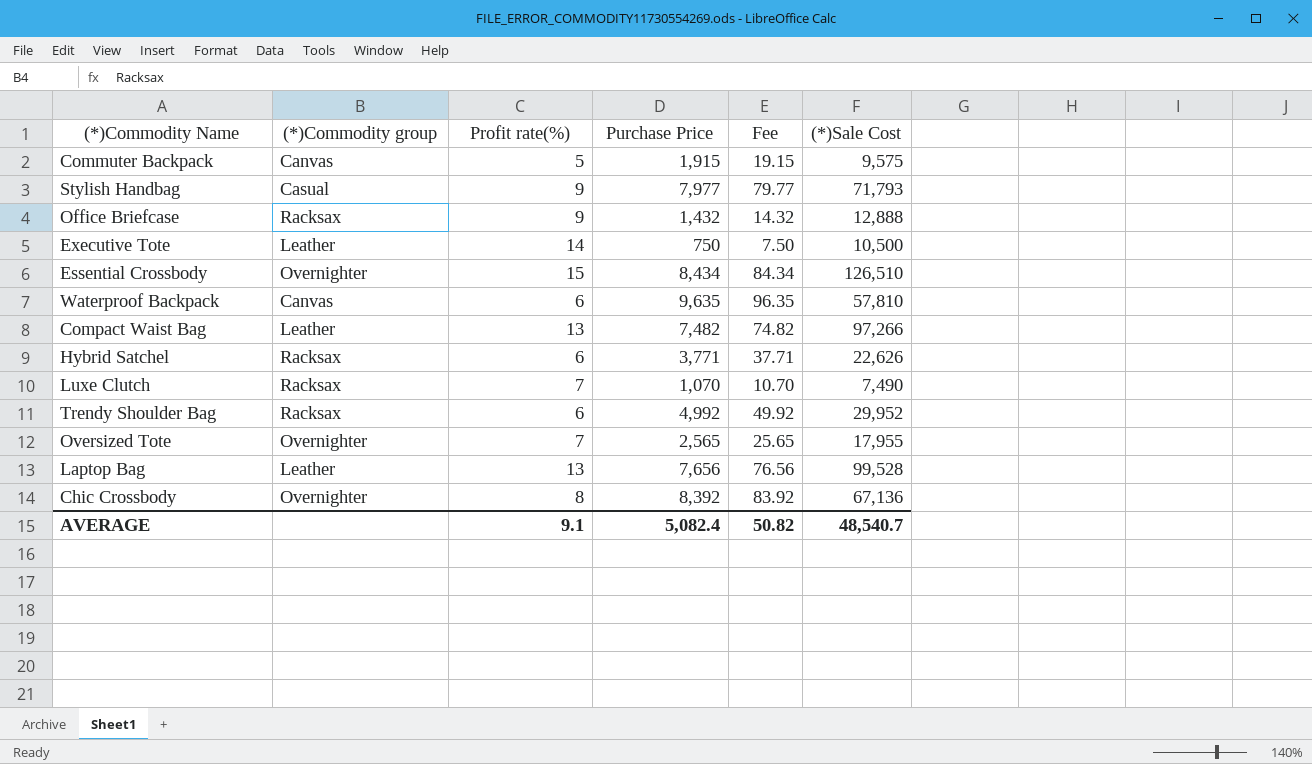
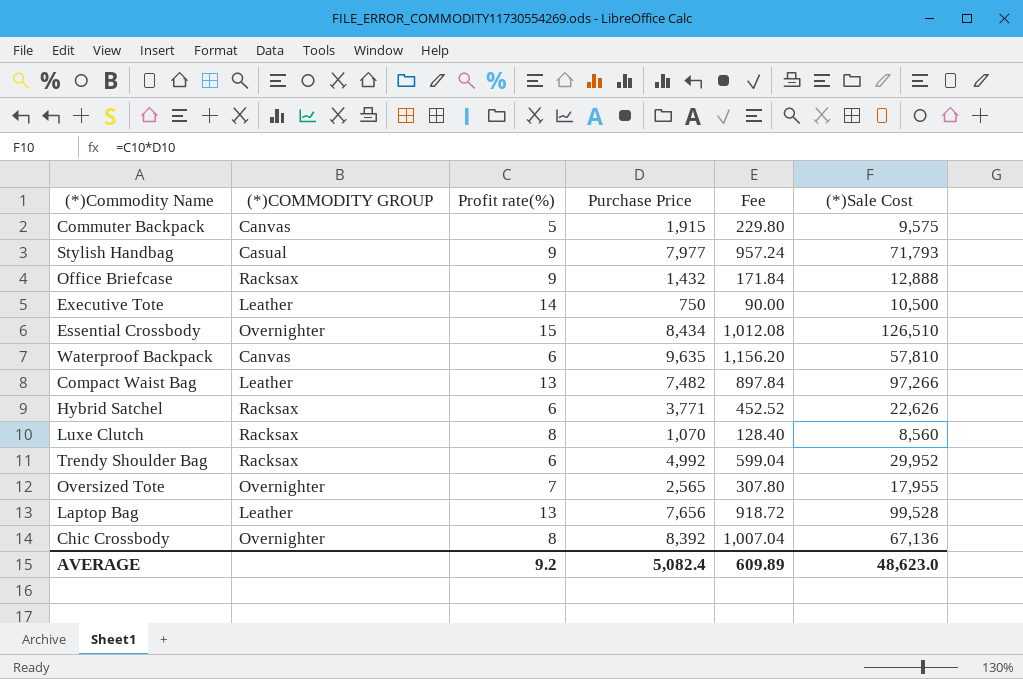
column name: (*)Commodity group -> (*)COMMODITY GROUP
column Fee | formula: [Purchase Price] * 0.01 -> [Purchase Price] * 0.12
Luxe Clutch | Profit rate(%): 7 -> 8
Luxe Clutch | (*)Sale Cost: 7,490 -> 8,560
AVERAGE | Profit rate(%): 9.1 -> 9.2
AVERAGE | Fee: 50.82 -> 609.89
AVERAGE | (*)Sale Cost: 48,540.7 -> 48,623.0

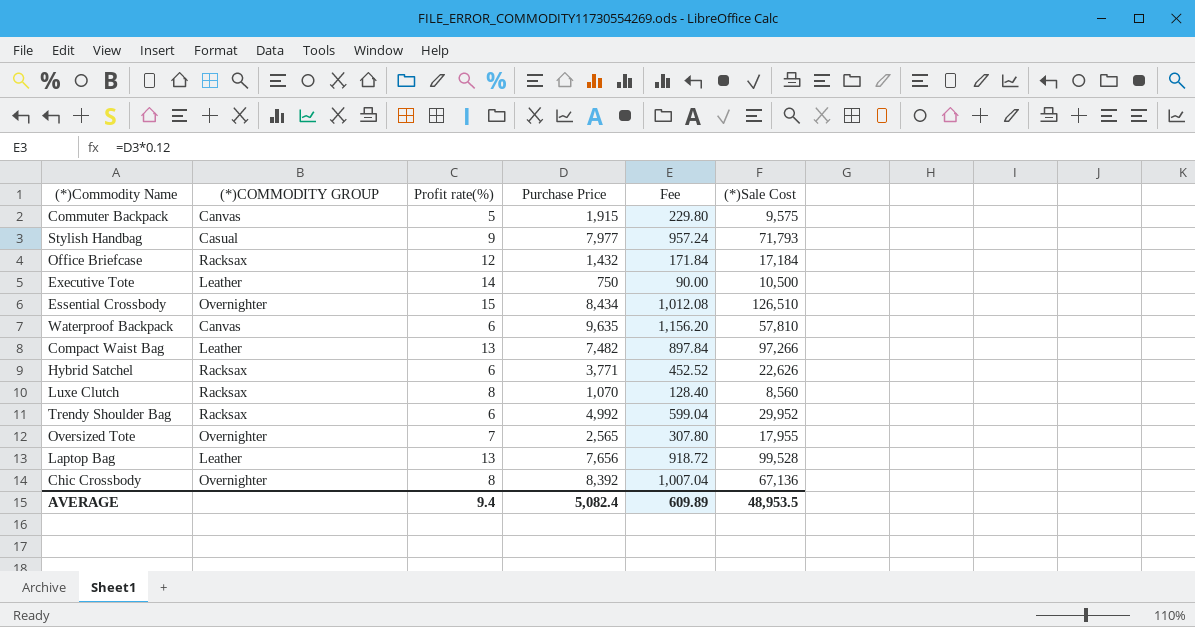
Office Briefcase | Profit rate(%): 9 -> 12
Office Briefcase | (*)Sale Cost: 12,888 -> 17,184
AVERAGE | Profit rate(%): 9.2 -> 9.4
AVERAGE | (*)Sale Cost: 48,623.0 -> 48,953.5

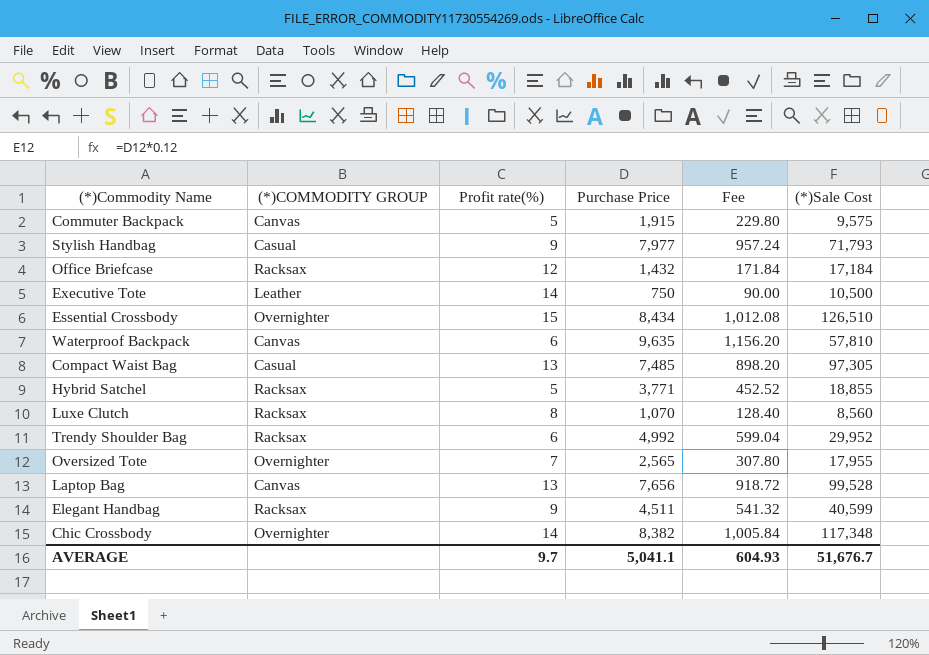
Compact Waist Bag | (*)COMMODITY GROUP: Leather -> Casual
Compact Waist Bag | Purchase Price: 7,482 -> 7,485
Compact Waist Bag | Fee: 897.84 -> 898.20
Compact Waist Bag | (*)Sale Cost: 97,266 -> 97,305
Hybrid Satchel | Profit rate(%): 6 -> 5
Hybrid Satchel | (*)Sale Cost: 22,626 -> 18,855
Laptop Bag | (*)COMMODITY GROUP: Leather -> Canvas
row Elegant Handbag: none -> Racksax | 9 | 4,511 | 541.32 | 40,599
Chic Crossbody | Profit rate(%): 8 -> 14
Chic Crossbody | Purchase Price: 8,392 -> 8,382
Chic Crossbody | Fee: 1,007.04 -> 1,005.84
Chic Crossbody | (*)Sale Cost: 67,136 -> 117,348
AVERAGE | Profit rate(%): 9.4 -> 9.7
AVERAGE | Purchase Price: 5,082.4 -> 5,041.1
AVERAGE | Fee: 609.89 -> 604.93
AVERAGE | (*)Sale Cost: 48,953.5 -> 51,676.7

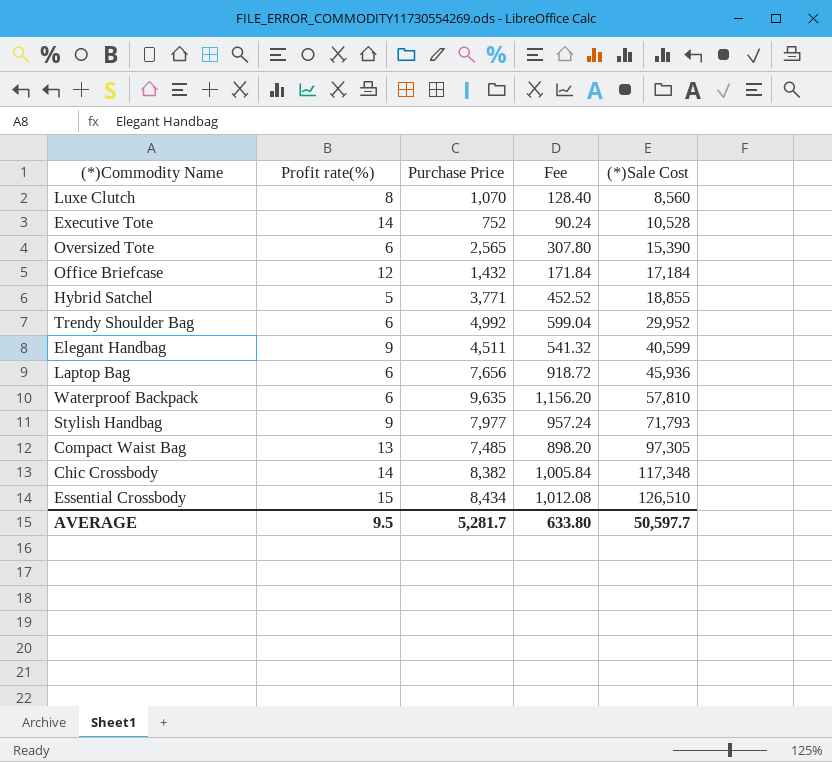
row order: none -> (*)Sale Cost ascending
column (*)COMMODITY GROUP | position: 2 -> none
row Commuter Backpack: Canvas | 5 | 1,915 | 229.80 | 9,575 -> none
Executive Tote | Purchase Price: 750 -> 752
Executive Tote | Fee: 90.00 -> 90.24
Executive Tote | (*)Sale Cost: 10,500 -> 10,528
Oversized Tote | Profit rate(%): 7 -> 6
Oversized Tote | (*)Sale Cost: 17,955 -> 15,390
Laptop Bag | Profit rate(%): 13 -> 6
Laptop Bag | (*)Sale Cost: 99,528 -> 45,936
AVERAGE | Profit rate(%): 9.7 -> 9.5
AVERAGE | Purchase Price: 5,041.1 -> 5,281.7
AVERAGE | Fee: 604.93 -> 633.80
AVERAGE | (*)Sale Cost: 51,676.7 -> 50,597.7

